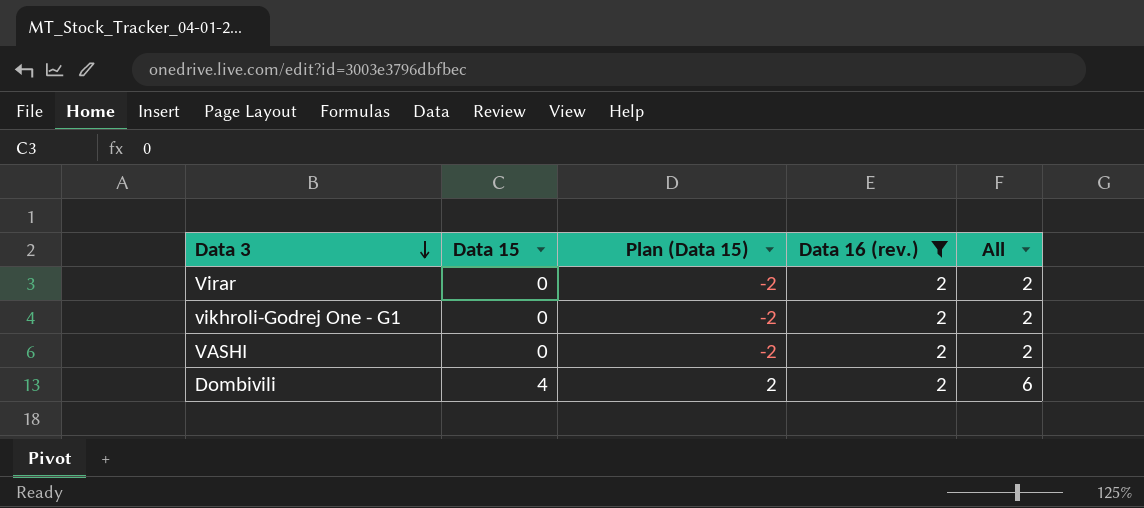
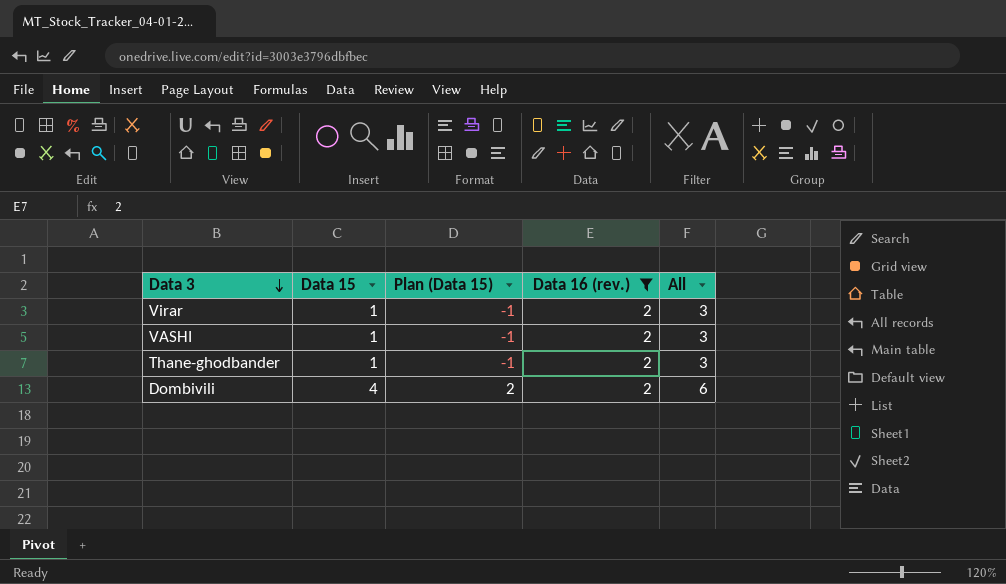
row vikhroli-Godrej One - G1: 0 | -2 | 2 | 2 -> none
Virar | Data 15: 0 -> 1
Virar | Plan (Data 15): -2 -> -1
Virar | All: 2 -> 3
VASHI | Data 15: 0 -> 1
VASHI | Plan (Data 15): -2 -> -1
VASHI | All: 2 -> 3
row Thane-ghodbander: none -> 1 | -1 | 2 | 3

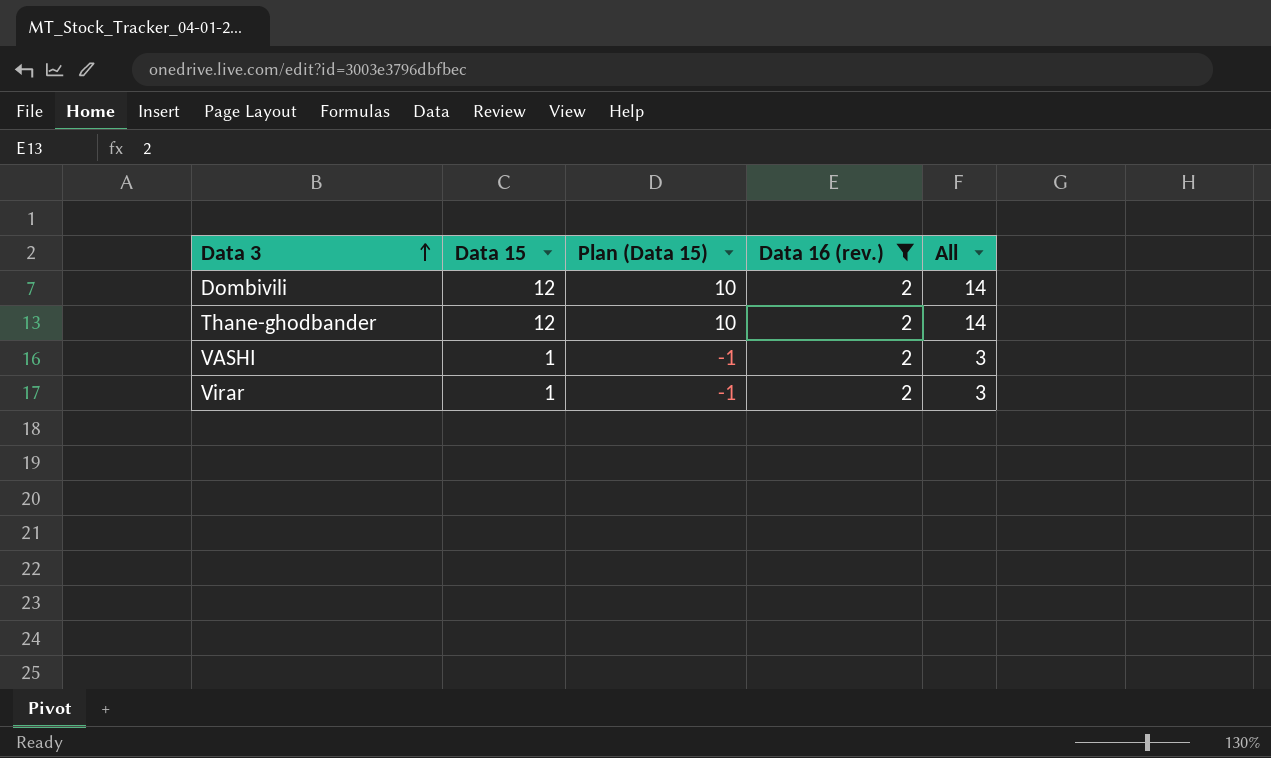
row order: Data 3 descending -> Data 3 ascending
Dombivili | Data 15: 4 -> 12
Dombivili | Plan (Data 15): 2 -> 10
Dombivili | All: 6 -> 14
Thane-ghodbander | Data 15: 1 -> 12
Thane-ghodbander | Plan (Data 15): -1 -> 10
Thane-ghodbander | All: 3 -> 14

